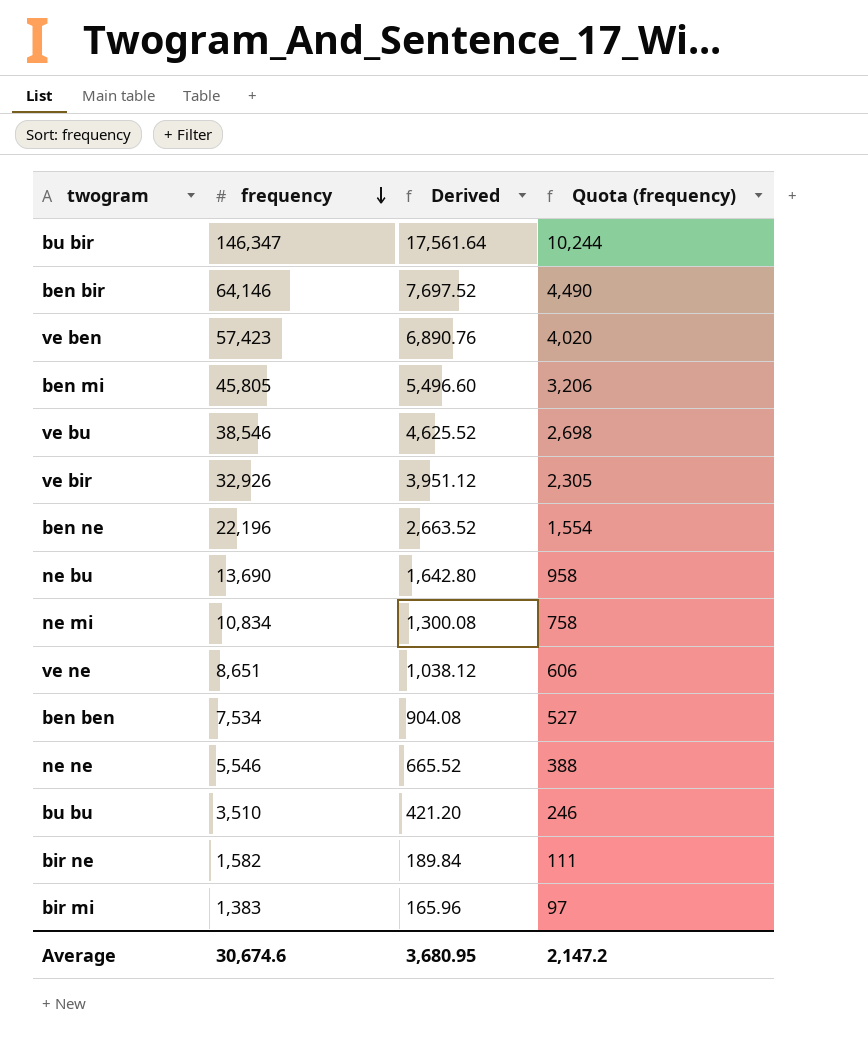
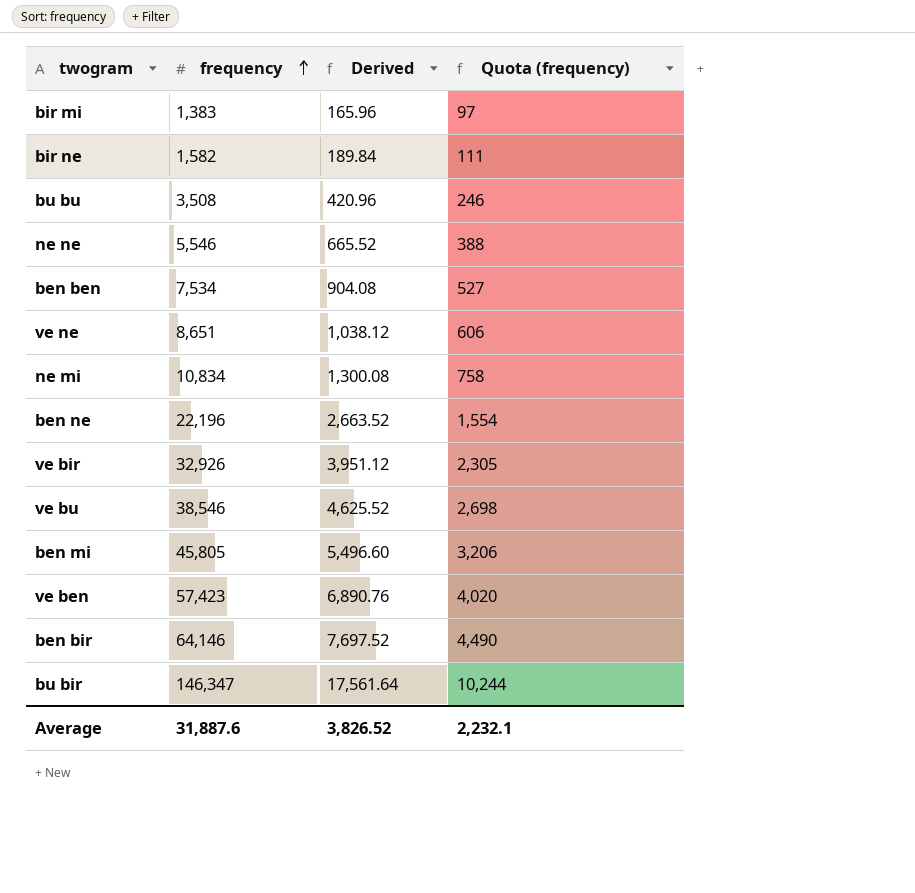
row order: frequency descending -> frequency ascending
row ne bu: 13,690 | 1,642.80 | 958 -> none
bu bu | frequency: 3,510 -> 3,508
bu bu | Derived: 421.20 -> 420.96
Average | frequency: 30,674.6 -> 31,887.6
Average | Derived: 3,680.95 -> 3,826.52
Average | Quota (frequency): 2,147.2 -> 2,232.1

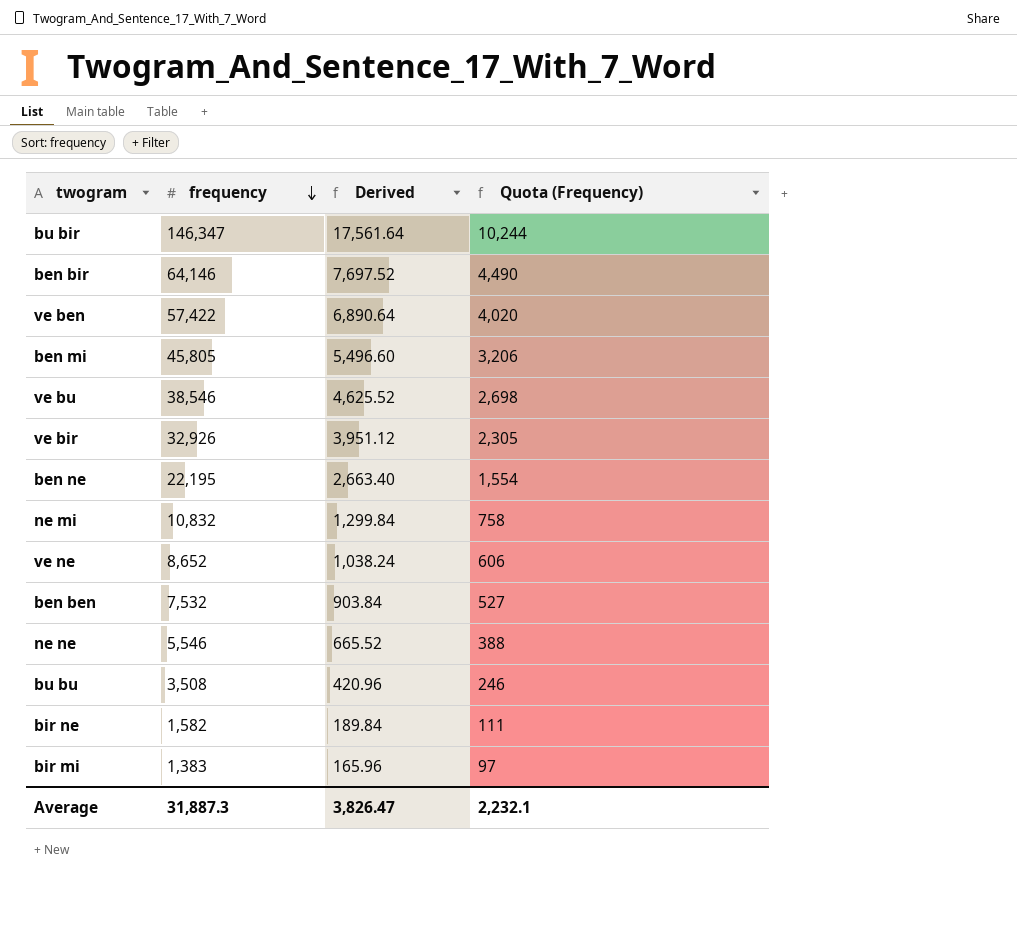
row order: frequency ascending -> frequency descending
column name: Quota (frequency) -> Quota (Frequency)
ve ben | frequency: 57,423 -> 57,422
ve ben | Derived: 6,890.76 -> 6,890.64
ben ne | frequency: 22,196 -> 22,195
ben ne | Derived: 2,663.52 -> 2,663.40
ne mi | frequency: 10,834 -> 10,832
ne mi | Derived: 1,300.08 -> 1,299.84
ve ne | frequency: 8,651 -> 8,652
ve ne | Derived: 1,038.12 -> 1,038.24
ben ben | frequency: 7,534 -> 7,532
ben ben | Derived: 904.08 -> 903.84
Average | frequency: 31,887.6 -> 31,887.3
Average | Derived: 3,826.52 -> 3,826.47

